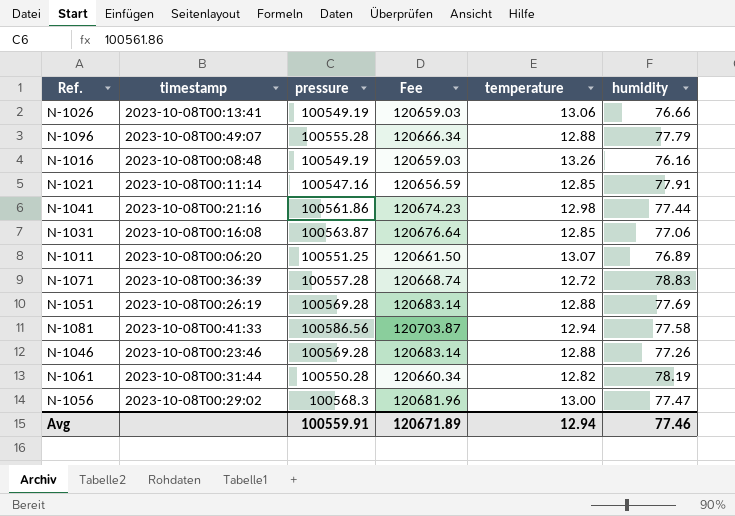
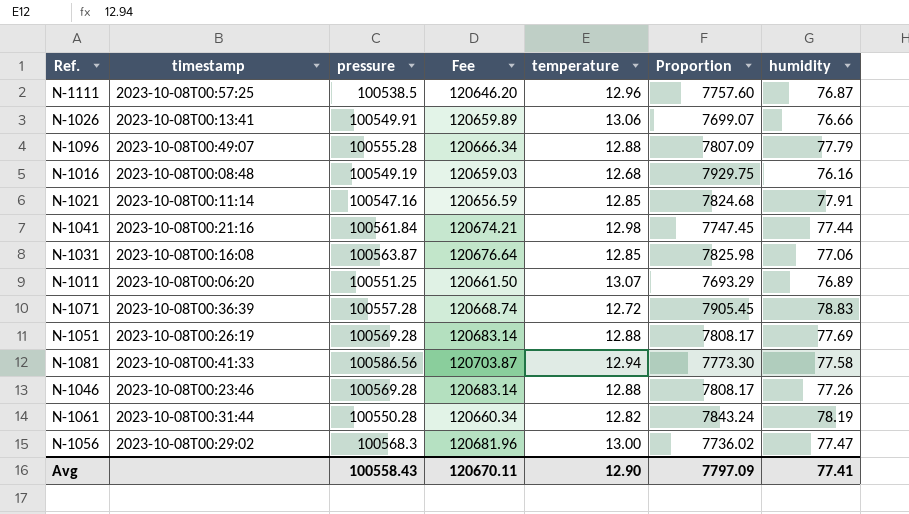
column Proportion | formula: none -> [pressure] / [temperature]
row N-1111: none -> 2023-10-08T00:57:25 | 100538.5 | 120646.20 | 12.96 | 7757.60 | 76.87
N-1026 | pressure: 100549.19 -> 100549.91
N-1026 | Fee: 120659.03 -> 120659.89
N-1016 | temperature: 13.26 -> 12.68
N-1041 | pressure: 100561.86 -> 100561.84
N-1041 | Fee: 120674.23 -> 120674.21
Avg | pressure: 100559.91 -> 100558.43
Avg | Fee: 120671.89 -> 120670.11
Avg | temperature: 12.94 -> 12.90
Avg | humidity: 77.46 -> 77.41

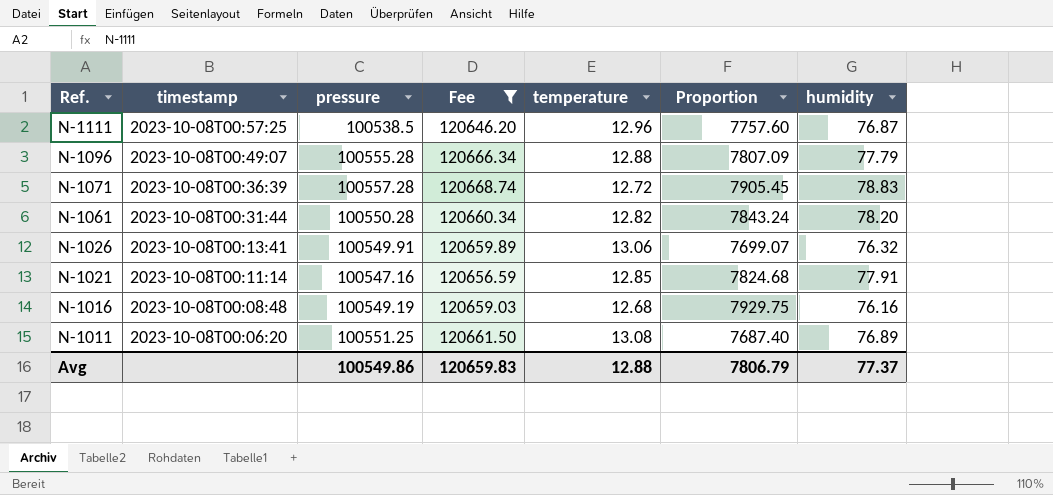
filter: none -> Fee <= 120668.74
row order: none -> Ref. descending
N-1061 | humidity: 78.19 -> 78.20
N-1026 | humidity: 76.66 -> 76.32
N-1011 | temperature: 13.07 -> 13.08
N-1011 | Proportion: 7693.29 -> 7687.40
Avg | pressure: 100558.43 -> 100549.86
Avg | Fee: 120670.11 -> 120659.83
Avg | temperature: 12.90 -> 12.88
Avg | Proportion: 7797.09 -> 7806.79
Avg | humidity: 77.41 -> 77.37

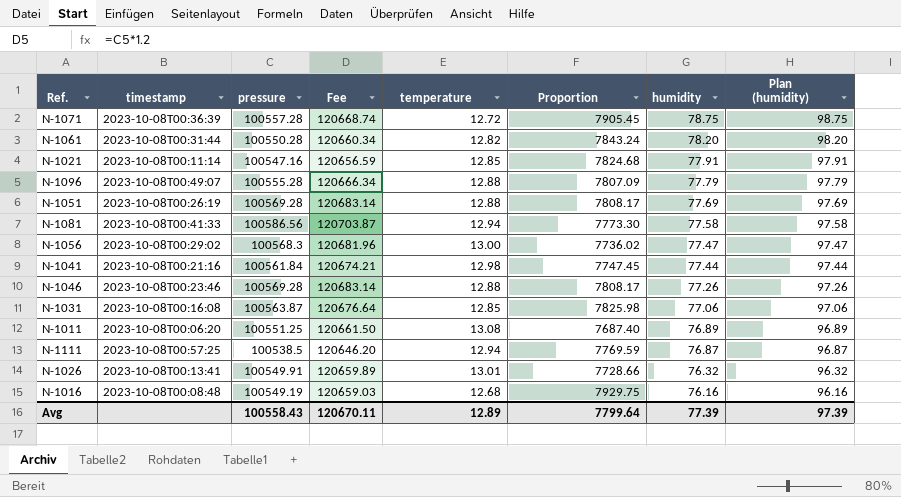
filter: Fee <= 120668.74 -> none
row order: Ref. descending -> humidity descending
column Plan (humidity) | formula: none -> [humidity] + 20
N-1071 | humidity: 78.83 -> 78.75
N-1111 | temperature: 12.96 -> 12.94
N-1111 | Proportion: 7757.60 -> 7769.59
N-1026 | temperature: 13.06 -> 13.01
N-1026 | Proportion: 7699.07 -> 7728.66
Avg | pressure: 100549.86 -> 100558.43
Avg | Fee: 120659.83 -> 120670.11
Avg | temperature: 12.88 -> 12.89
Avg | Proportion: 7806.79 -> 7799.64
Avg | humidity: 77.37 -> 77.39

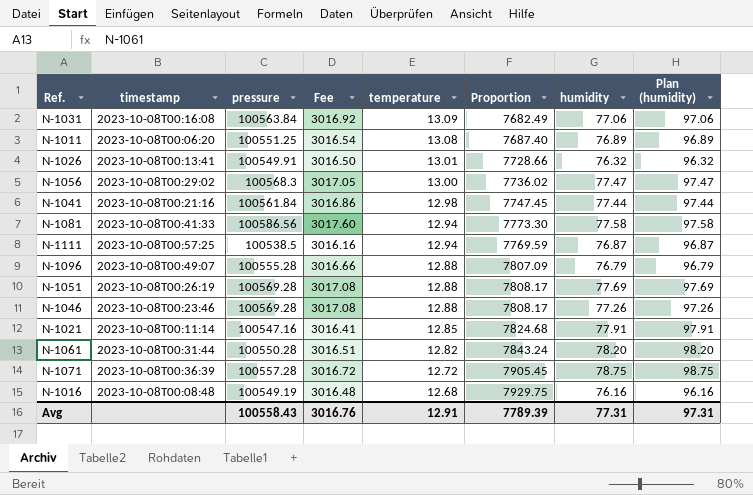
row order: humidity descending -> temperature descending
column Fee | formula: [pressure] * 1.2 -> [pressure] * 0.03
N-1031 | pressure: 100563.87 -> 100563.84
N-1031 | temperature: 12.85 -> 13.09
N-1031 | Proportion: 7825.98 -> 7682.49
N-1096 | humidity: 77.79 -> 76.79
N-1096 | Plan (humidity): 97.79 -> 96.79
Avg | Fee: 120670.11 -> 3016.76
Avg | temperature: 12.89 -> 12.91
Avg | Proportion: 7799.64 -> 7789.39
Avg | humidity: 77.39 -> 77.31
Avg | Plan (humidity): 97.39 -> 97.31

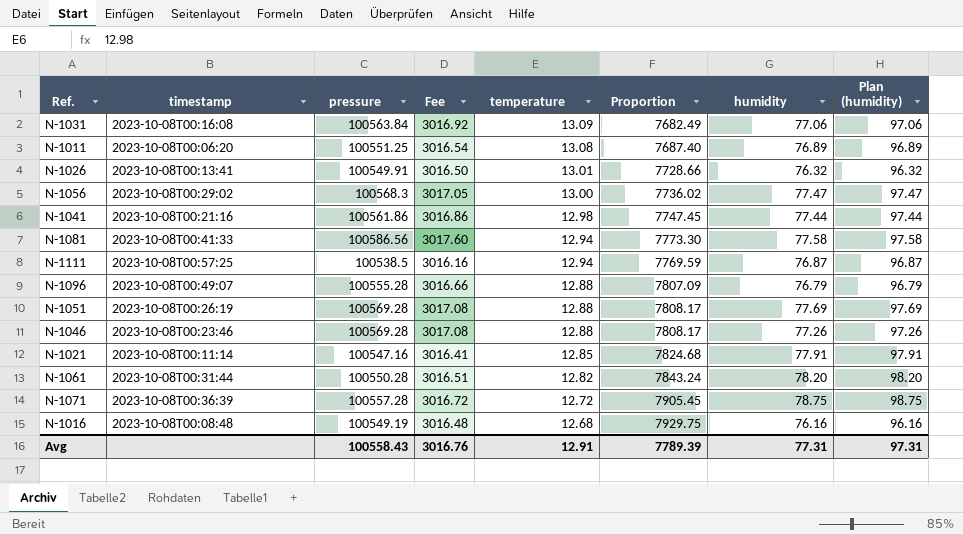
N-1041 | pressure: 100561.84 -> 100561.86

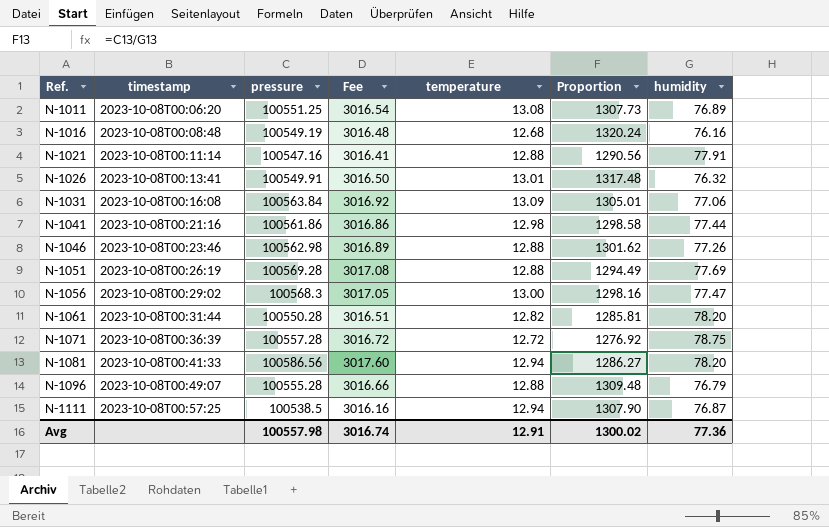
row order: temperature descending -> Ref. ascending
column Plan (humidity) | formula: [humidity] + 20 -> none
column Proportion | formula: [pressure] / [temperature] -> [pressure] / [humidity]
N-1021 | temperature: 12.85 -> 12.88
N-1046 | pressure: 100569.28 -> 100562.98
N-1046 | Fee: 3017.08 -> 3016.89
N-1081 | humidity: 77.58 -> 78.20
Avg | pressure: 100558.43 -> 100557.98
Avg | Fee: 3016.76 -> 3016.74
Avg | Proportion: 7789.39 -> 1300.02
Avg | humidity: 77.31 -> 77.36

